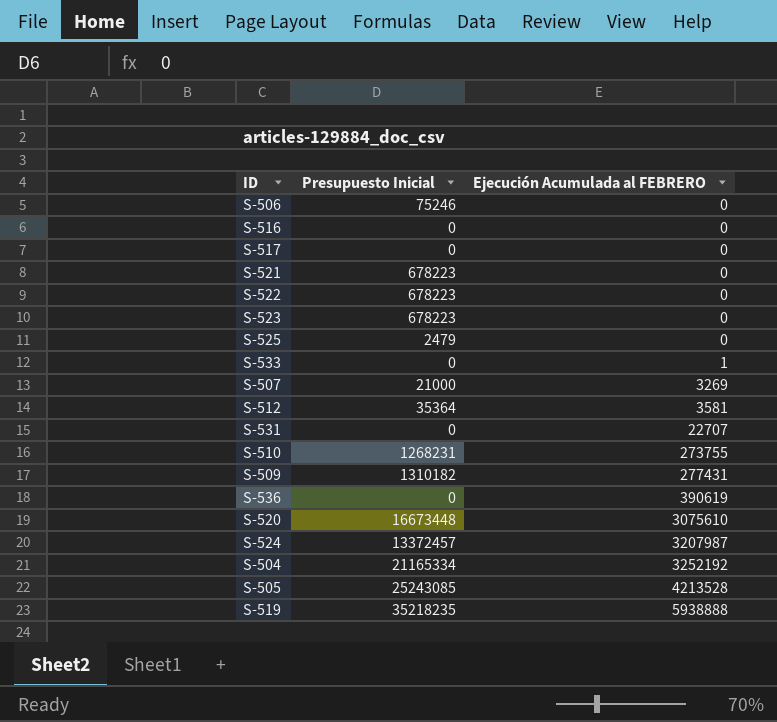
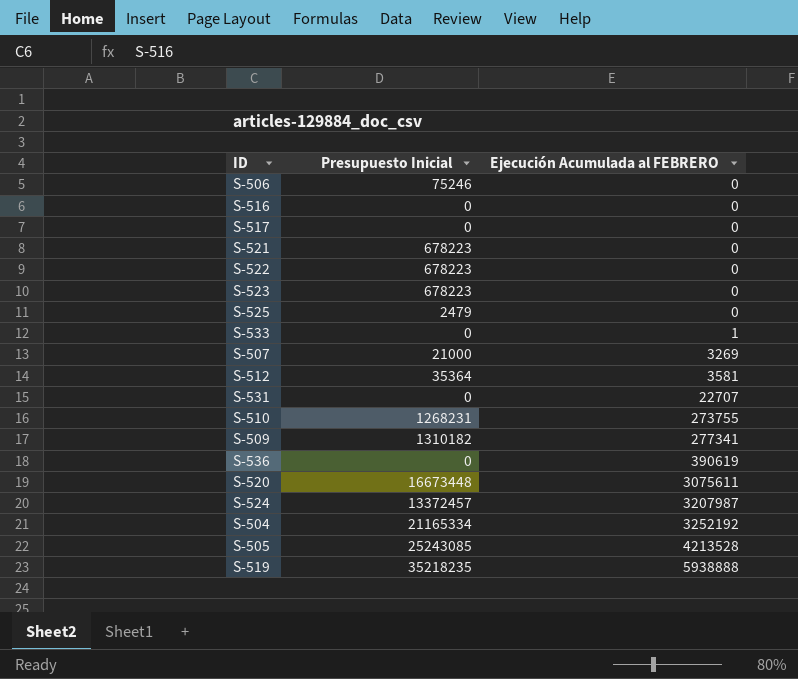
S-509 | Ejecución Acumulada al FEBRERO: 277431 -> 277341
S-520 | Ejecución Acumulada al FEBRERO: 3075610 -> 3075611

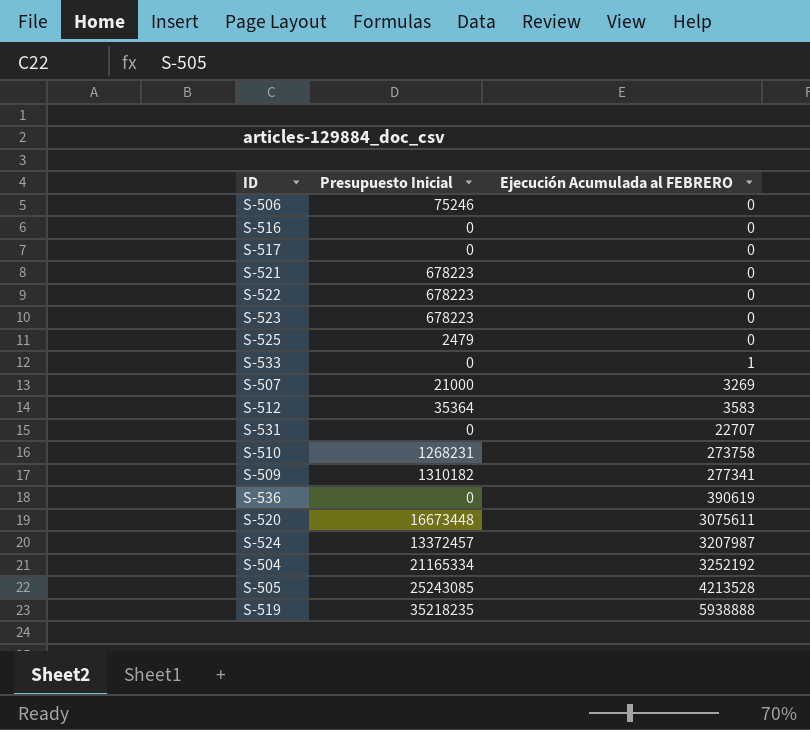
S-512 | Ejecución Acumulada al FEBRERO: 3581 -> 3583
S-510 | Ejecución Acumulada al FEBRERO: 273755 -> 273758

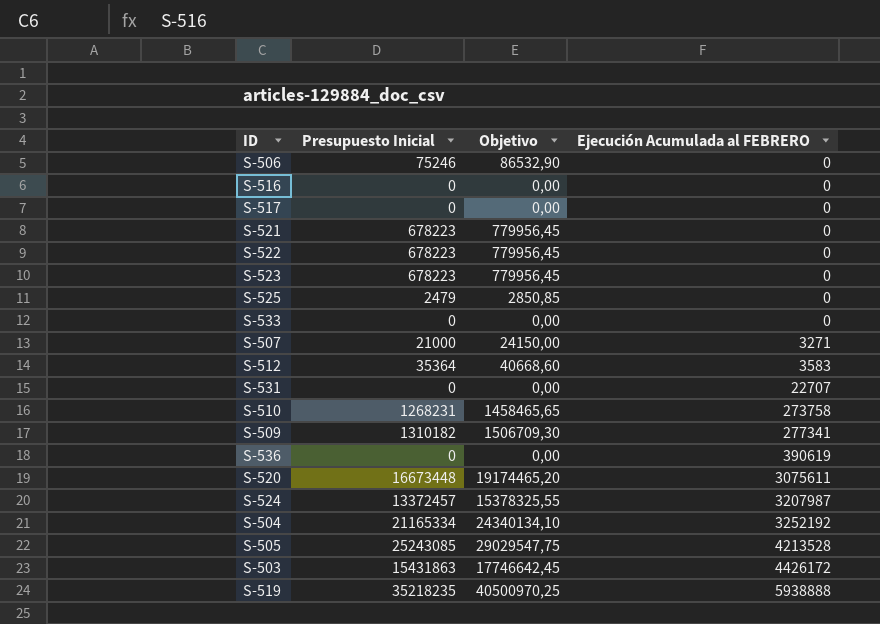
column Objetivo | formula: none -> [Presupuesto Inicial] * 1,15
S-533 | Ejecución Acumulada al FEBRERO: 1 -> 0
S-507 | Ejecución Acumulada al FEBRERO: 3269 -> 3271
row S-503: none -> 15431863 | 17746642,45 | 4426172

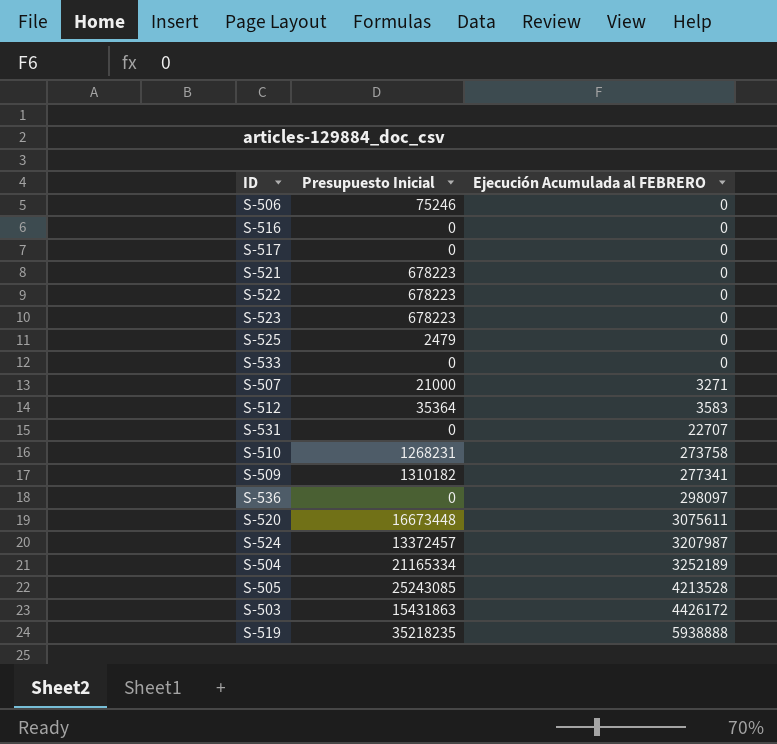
column Objetivo | formula: [Presupuesto Inicial] * 1,15 -> none
S-536 | Ejecución Acumulada al FEBRERO: 390619 -> 298097
S-504 | Ejecución Acumulada al FEBRERO: 3252192 -> 3252189

